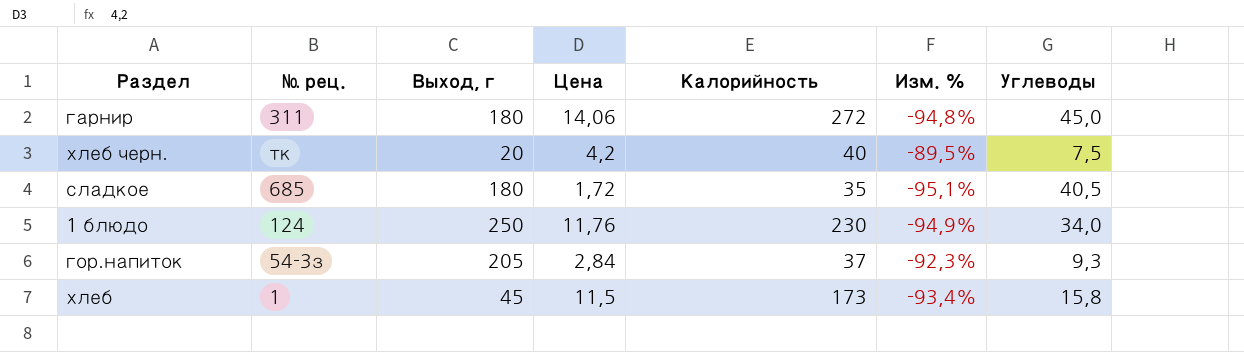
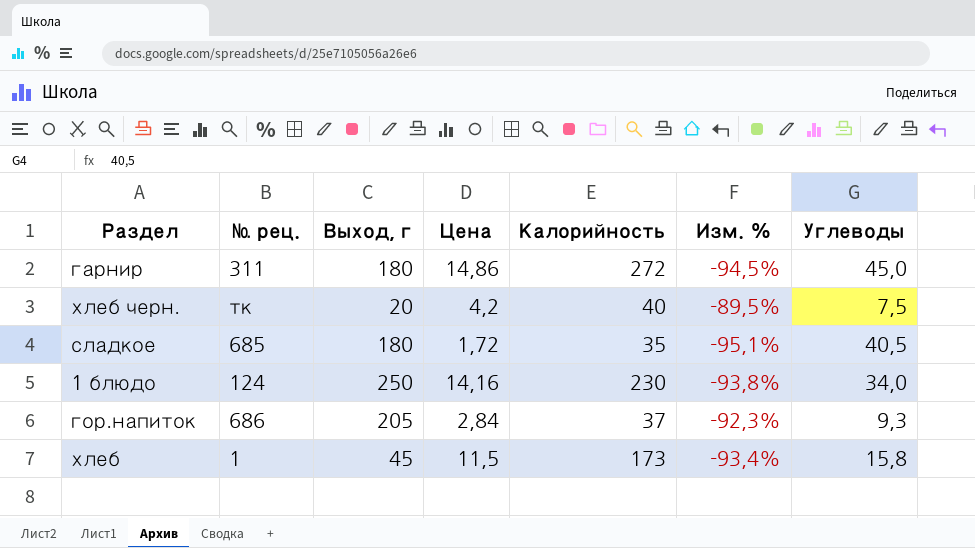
гарнир | Цена: 14,06 -> 14,86
гарнир | Изм. %: -94,8% -> -94,5%
1 блюдо | Цена: 11,76 -> 14,16
1 блюдо | Изм. %: -94,9% -> -93,8%
гор.напиток | № рец.: 54-3з -> 686

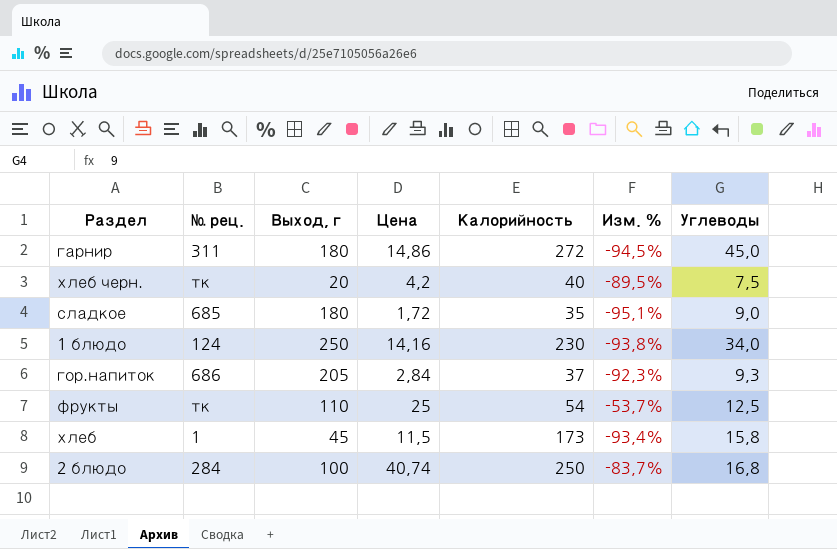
сладкое | Углеводы: 40,5 -> 9,0
row фрукты: none -> тк | 110 | 25 | 54 | -53,7% | 12,5
row 2 блюдо: none -> 284 | 100 | 40,74 | 250 | -83,7% | 16,8

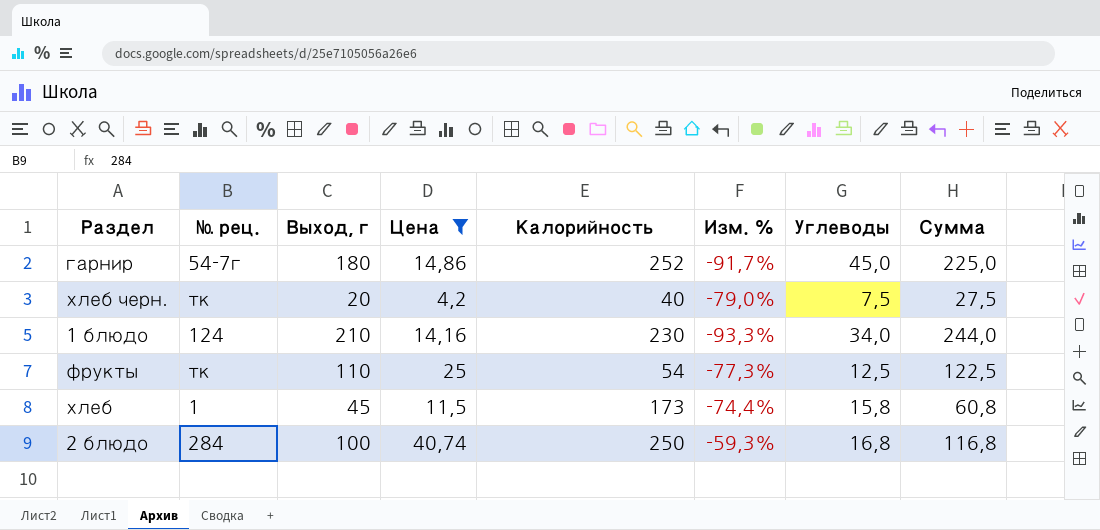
filter: none -> Цена >= 4,2
column Изм. % | formula: ([Цена] - [Калорийность]) / [Калорийность] -> ([Цена] - [Выход, г]) / [Выход, г]
column Сумма | formula: none -> [Выход, г] + [Углеводы]
гарнир | № рец.: 311 -> 54-7г
гарнир | Калорийность: 272 -> 252
1 блюдо | Выход, г: 250 -> 210

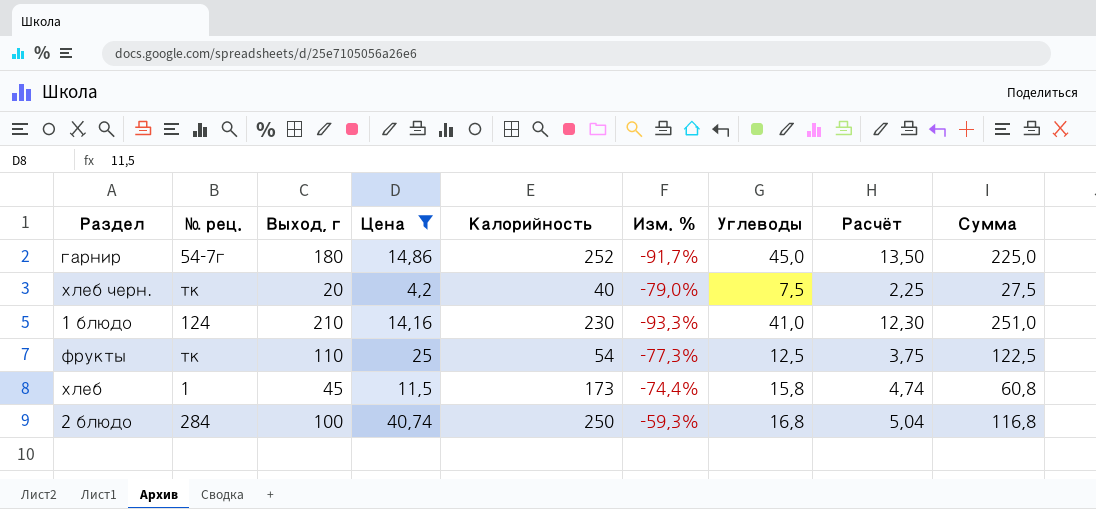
column Расчёт | formula: none -> [Углеводы] * 0,3
1 блюдо | Углеводы: 34,0 -> 41,0
1 блюдо | Сумма: 244,0 -> 251,0

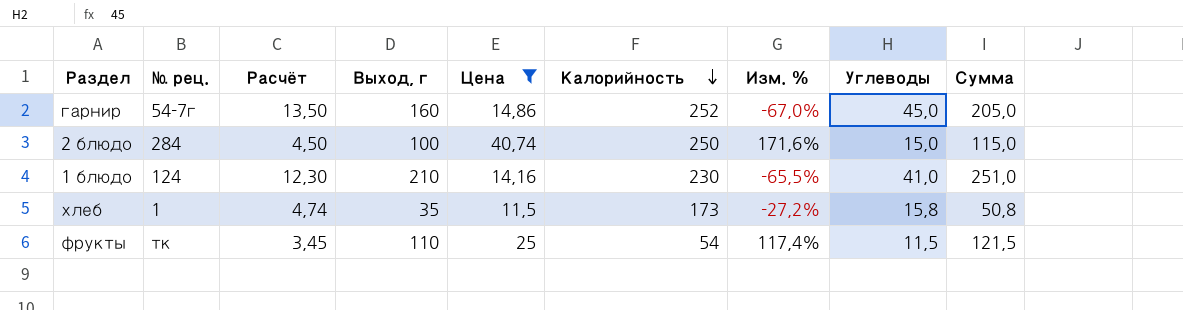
row order: none -> Калорийность descending
column Расчёт | position: 8 -> 3
column Изм. % | formula: ([Цена] - [Выход, г]) / [Выход, г] -> ([Цена] - [Углеводы]) / [Углеводы]
row хлеб черн.: тк | 20 | 4,2 | 40 | -79,0% | 7,5 | 2,25 | 27,5 -> none
гарнир | Выход, г: 180 -> 160
гарнир | Сумма: 225,0 -> 205,0
2 блюдо | Расчёт: 5,04 -> 4,50
2 блюдо | Углеводы: 16,8 -> 15,0
2 блюдо | Сумма: 116,8 -> 115,0
хлеб | Выход, г: 45 -> 35
хлеб | Сумма: 60,8 -> 50,8
фрукты | Расчёт: 3,75 -> 3,45
фрукты | Углеводы: 12,5 -> 11,5
фрукты | Сумма: 122,5 -> 121,5

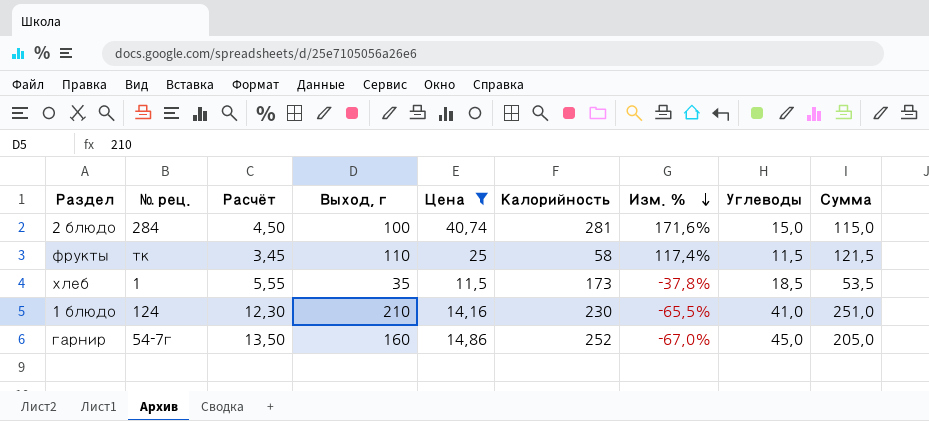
row order: Калорийность descending -> Изм. % descending
2 блюдо | Калорийность: 250 -> 281
фрукты | Калорийность: 54 -> 58
хлеб | Расчёт: 4,74 -> 5,55
хлеб | Изм. %: -27,2% -> -37,8%
хлеб | Углеводы: 15,8 -> 18,5
хлеб | Сумма: 50,8 -> 53,5

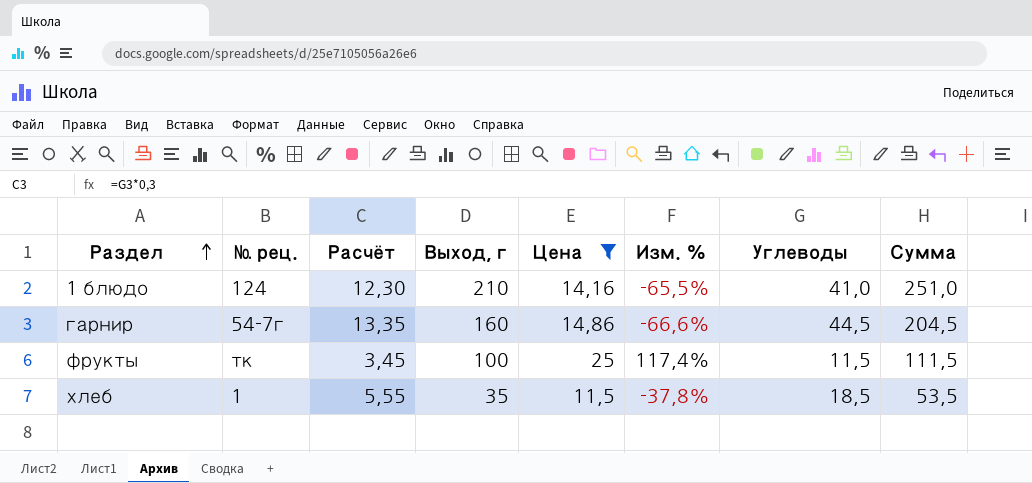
row order: Изм. % descending -> Раздел ascending
column Калорийность | position: 6 -> none
row 2 блюдо: 284 | 4,50 | 100 | 40,74 | 281 | 171,6% | 15,0 | 115,0 -> none
гарнир | Расчёт: 13,50 -> 13,35
гарнир | Изм. %: -67,0% -> -66,6%
гарнир | Углеводы: 45,0 -> 44,5
гарнир | Сумма: 205,0 -> 204,5
фрукты | Выход, г: 110 -> 100
фрукты | Сумма: 121,5 -> 111,5

